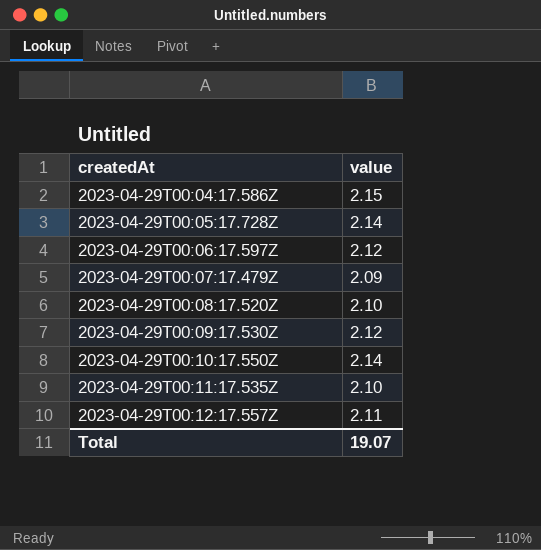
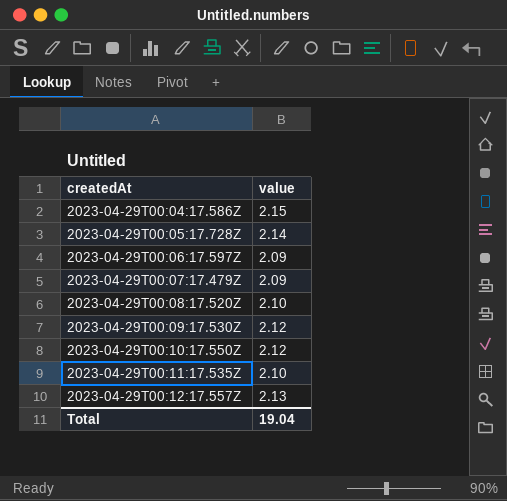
2023-04-29T00:06:17.597Z | value: 2.12 -> 2.09
2023-04-29T00:10:17.550Z | value: 2.14 -> 2.12
2023-04-29T00:12:17.557Z | value: 2.11 -> 2.13
Total | value: 19.07 -> 19.04

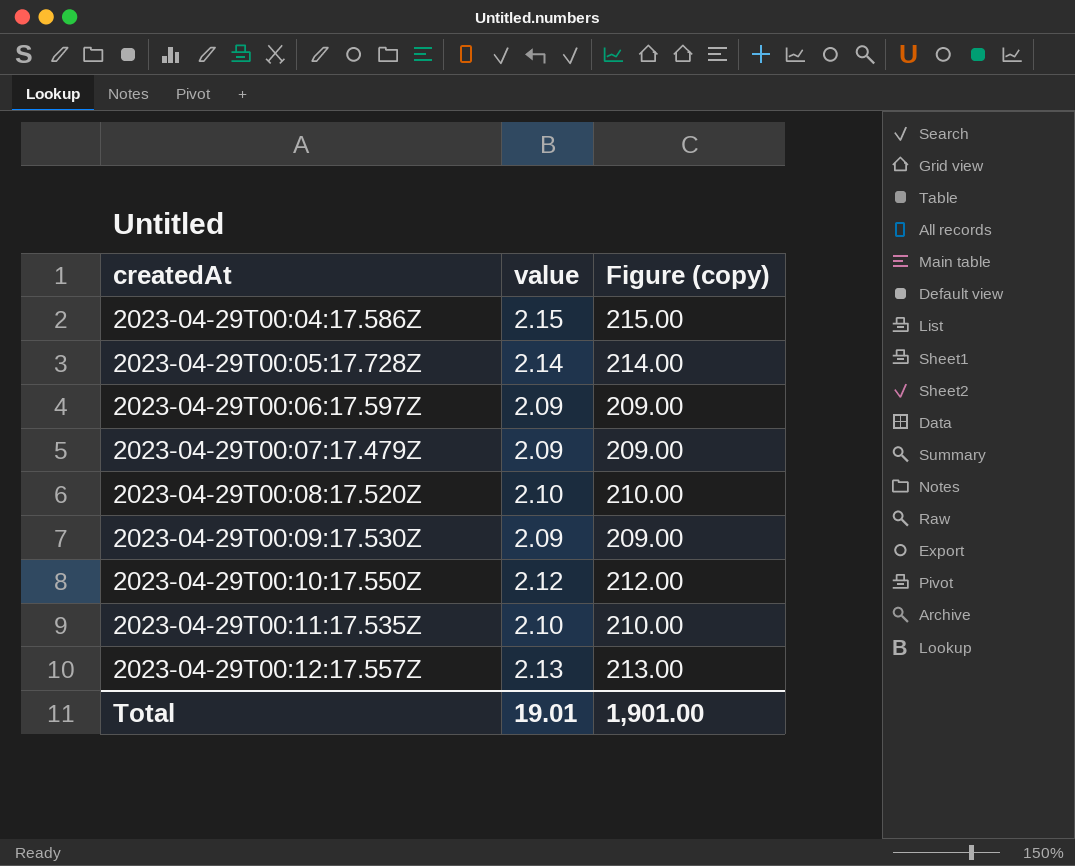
column Figure (copy) | formula: none -> [value] * 100
2023-04-29T00:09:17.530Z | value: 2.12 -> 2.09
Total | value: 19.04 -> 19.01

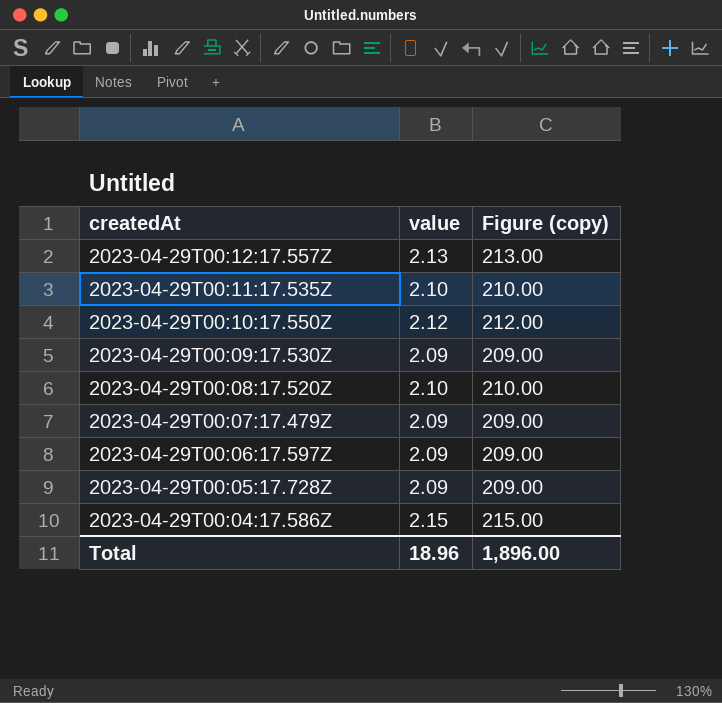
row order: createdAt ascending -> createdAt descending
2023-04-29T00:05:17.728Z | value: 2.14 -> 2.09
2023-04-29T00:05:17.728Z | Figure (copy): 214.00 -> 209.00
Total | value: 19.01 -> 18.96
Total | Figure (copy): 1,901.00 -> 1,896.00

